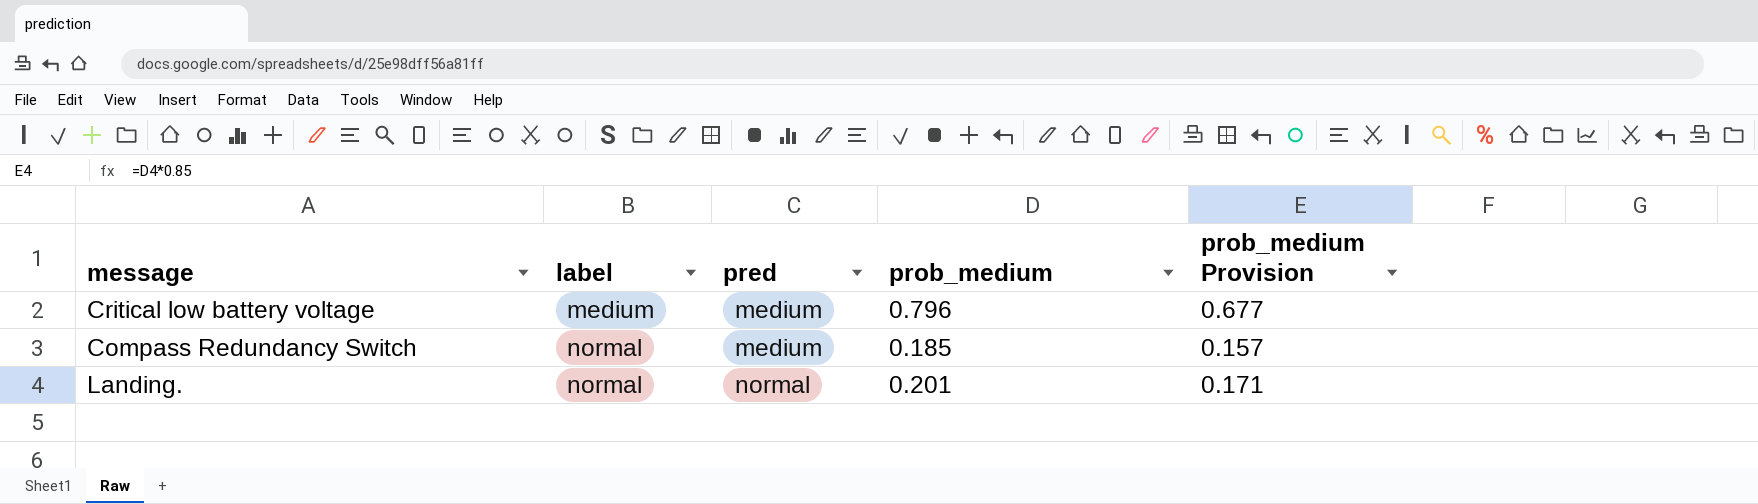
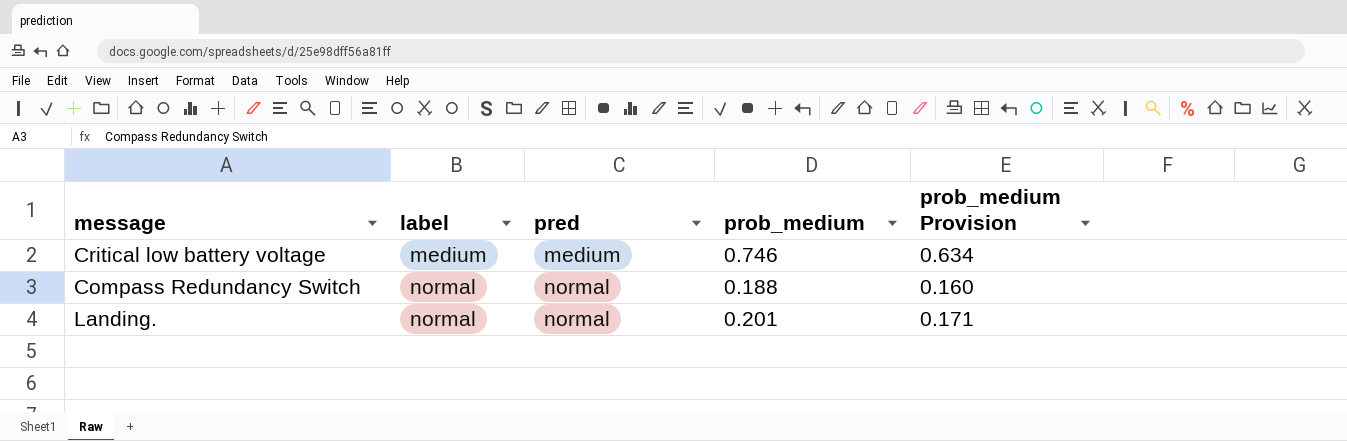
Critical low battery voltage | prob_medium: 0.796 -> 0.746
Critical low battery voltage | prob_medium Provision: 0.677 -> 0.634
Compass Redundancy Switch | pred: medium -> normal
Compass Redundancy Switch | prob_medium: 0.185 -> 0.188
Compass Redundancy Switch | prob_medium Provision: 0.157 -> 0.160

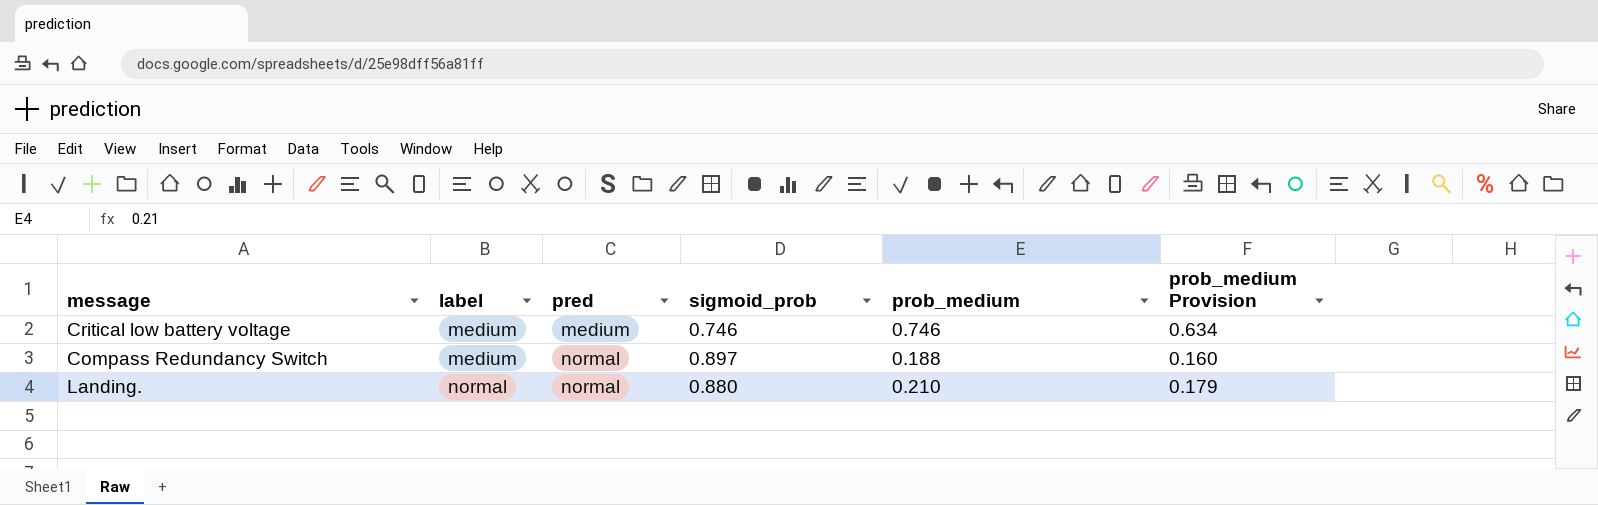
column sigmoid_prob | position: none -> 4
Compass Redundancy Switch | label: normal -> medium
Landing. | prob_medium: 0.201 -> 0.210
Landing. | prob_medium Provision: 0.171 -> 0.179

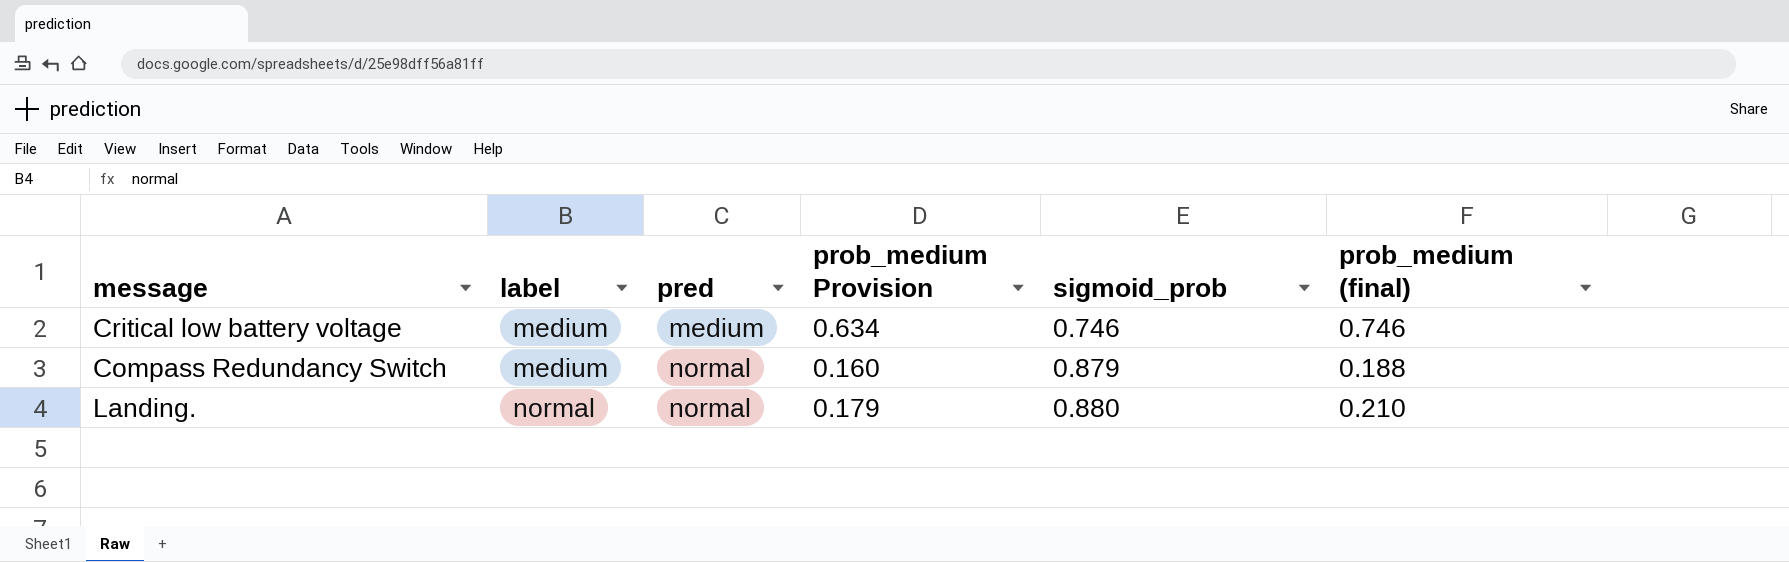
column prob_medium Provision | position: 6 -> 4
column name: prob_medium -> prob_medium (final)
Compass Redundancy Switch | sigmoid_prob: 0.897 -> 0.879

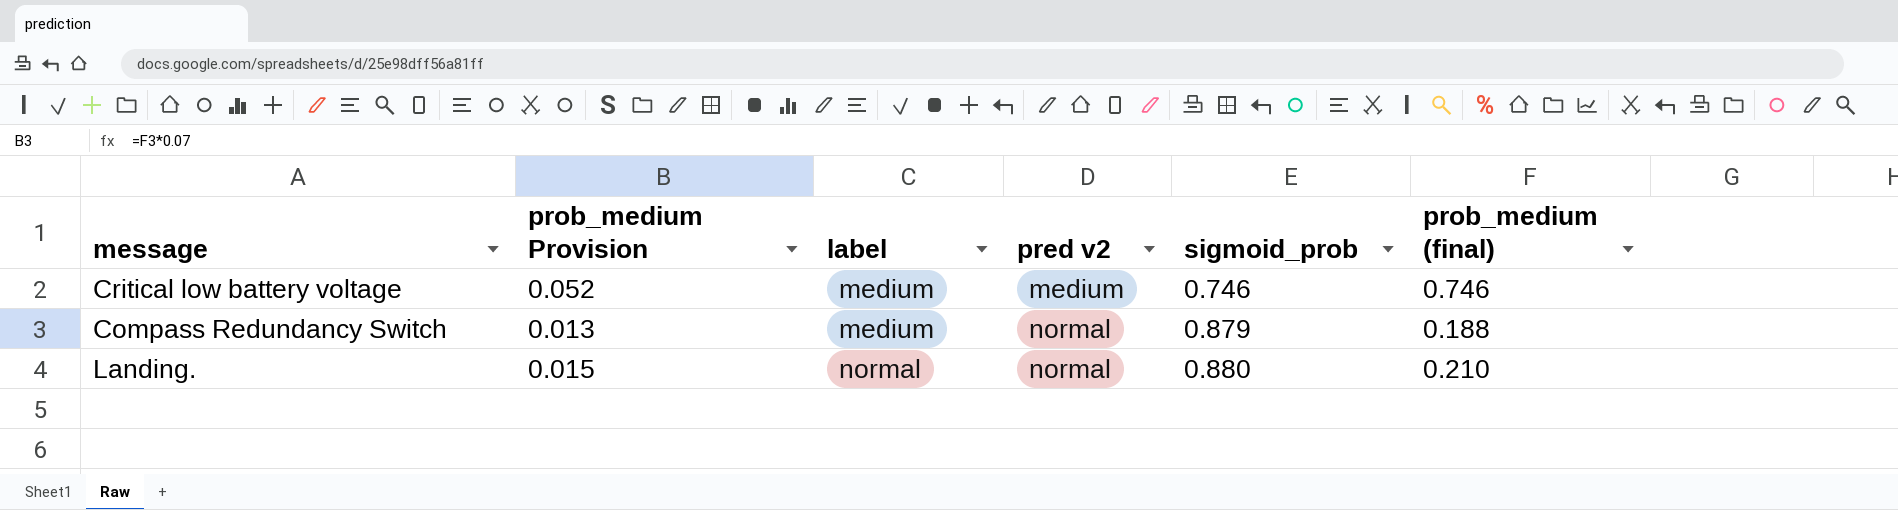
column prob_medium Provision | formula: [prob_medium (final)] * 0.85 -> [prob_medium (final)] * 0.07
column prob_medium Provision | position: 4 -> 2
column name: pred -> pred v2

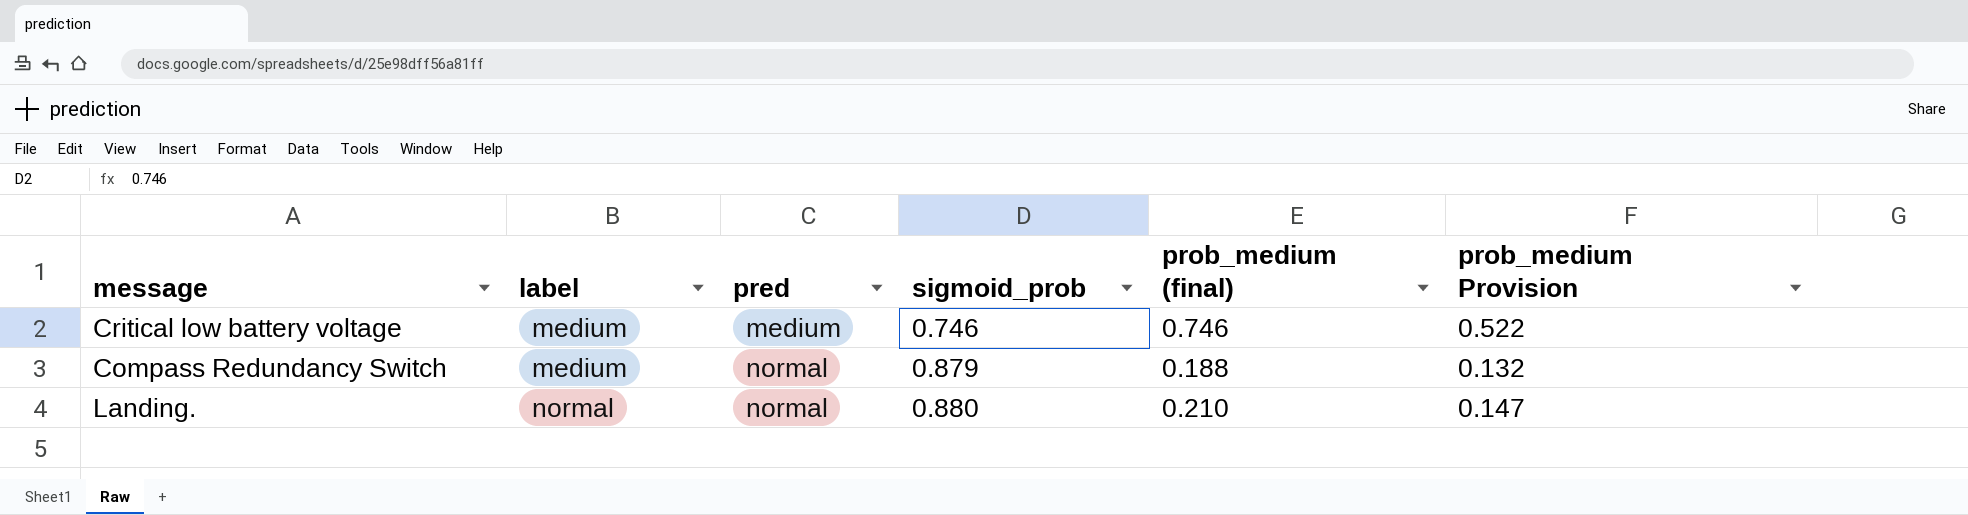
column name: pred v2 -> pred
column prob_medium Provision | formula: [prob_medium (final)] * 0.07 -> [prob_medium (final)] * 0.7
column prob_medium Provision | position: 2 -> 6

